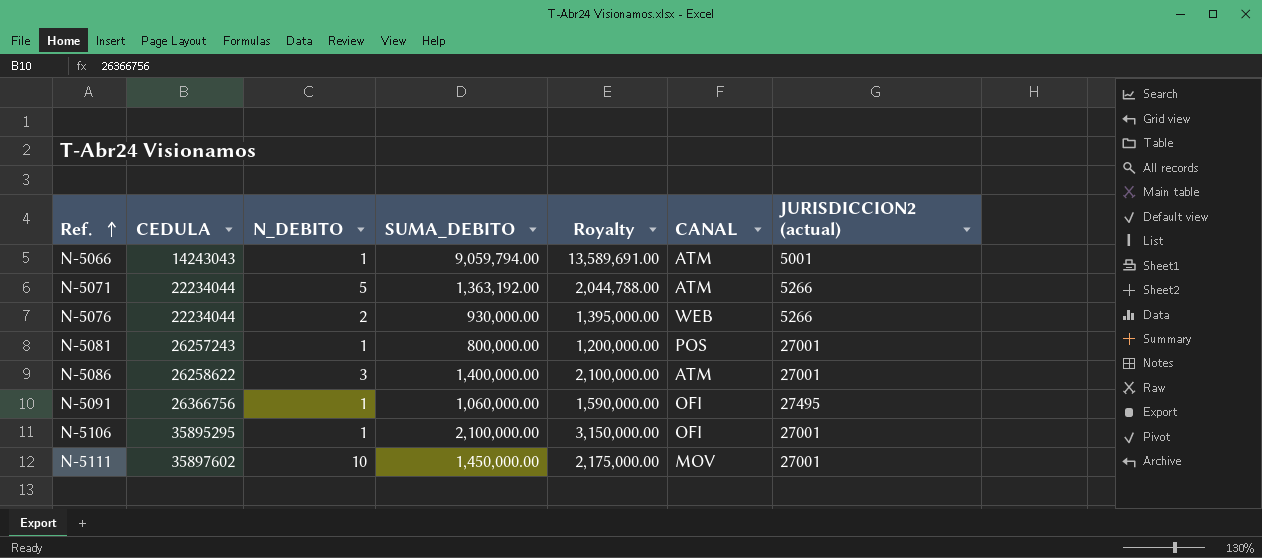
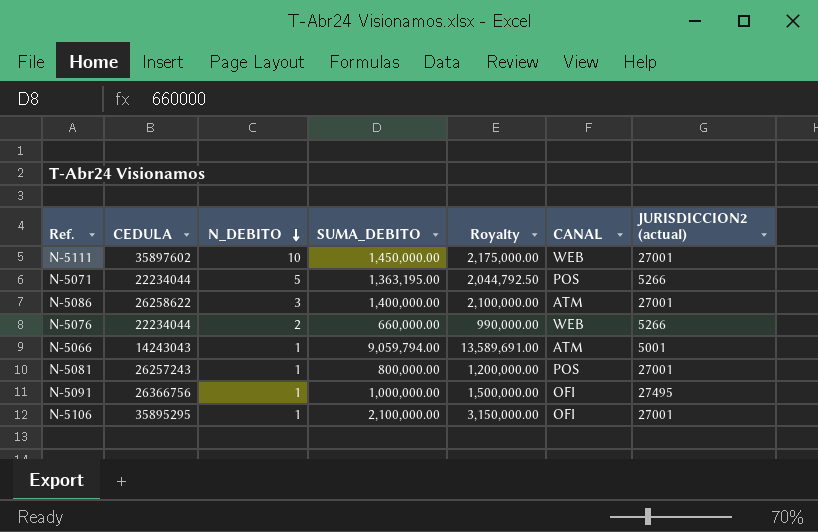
row order: Ref. ascending -> N_DEBITO descending
N-5111 | CANAL: MOV -> WEB
N-5071 | SUMA_DEBITO: 1,363,192.00 -> 1,363,195.00
N-5071 | Royalty: 2,044,788.00 -> 2,044,792.50
N-5071 | CANAL: ATM -> POS
N-5076 | SUMA_DEBITO: 930,000.00 -> 660,000.00
N-5076 | Royalty: 1,395,000.00 -> 990,000.00
N-5091 | SUMA_DEBITO: 1,060,000.00 -> 1,000,000.00
N-5091 | Royalty: 1,590,000.00 -> 1,500,000.00

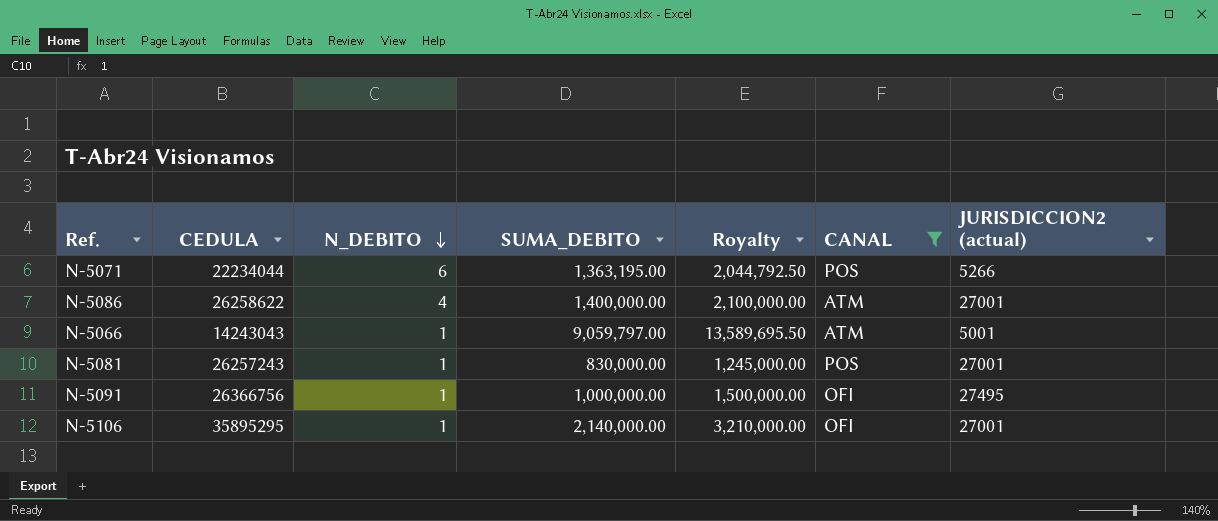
filter: none -> CANAL != WEB
N-5071 | N_DEBITO: 5 -> 6
N-5086 | N_DEBITO: 3 -> 4
N-5066 | SUMA_DEBITO: 9,059,794.00 -> 9,059,797.00
N-5066 | Royalty: 13,589,691.00 -> 13,589,695.50
N-5081 | SUMA_DEBITO: 800,000.00 -> 830,000.00
N-5081 | Royalty: 1,200,000.00 -> 1,245,000.00
N-5106 | SUMA_DEBITO: 2,100,000.00 -> 2,140,000.00
N-5106 | Royalty: 3,150,000.00 -> 3,210,000.00

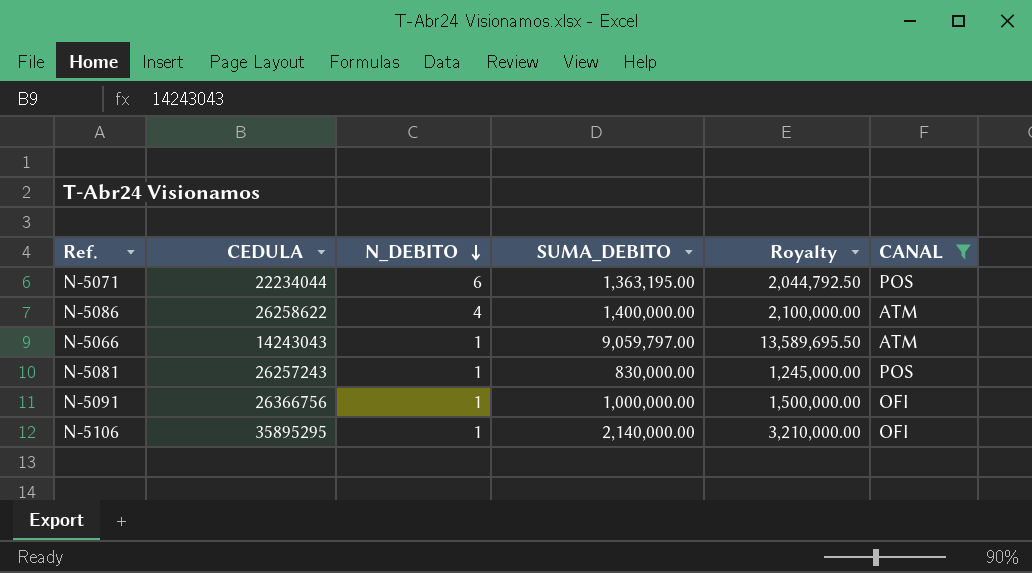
column JURISDICCION2 (actual) | position: 7 -> none

